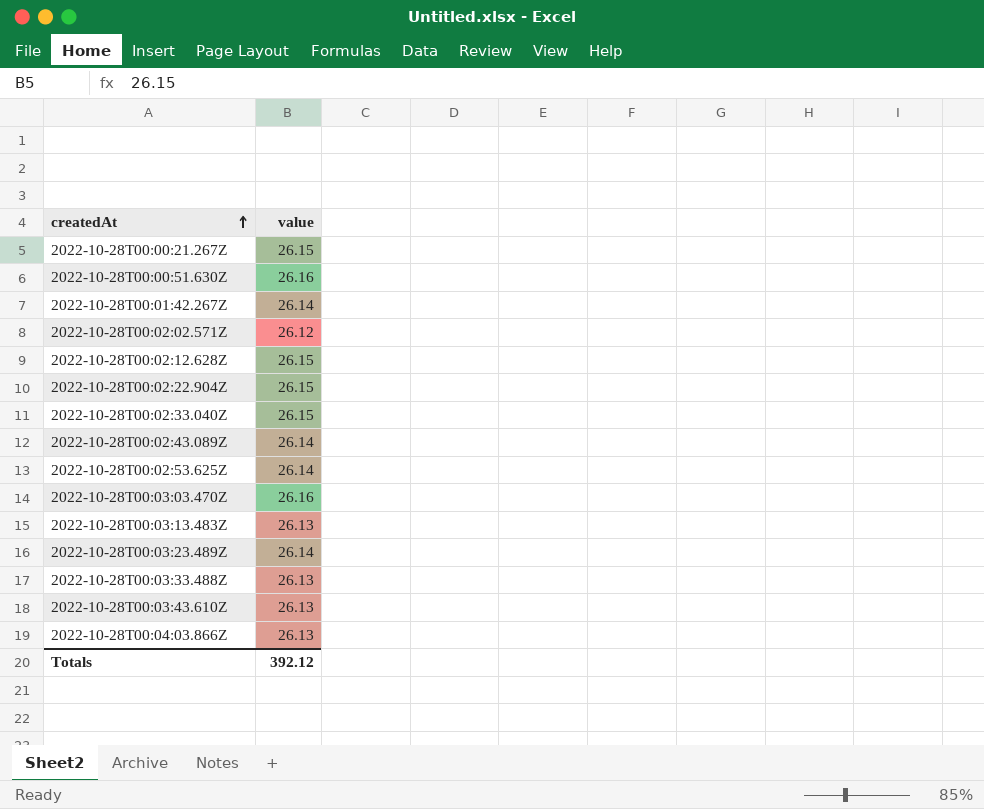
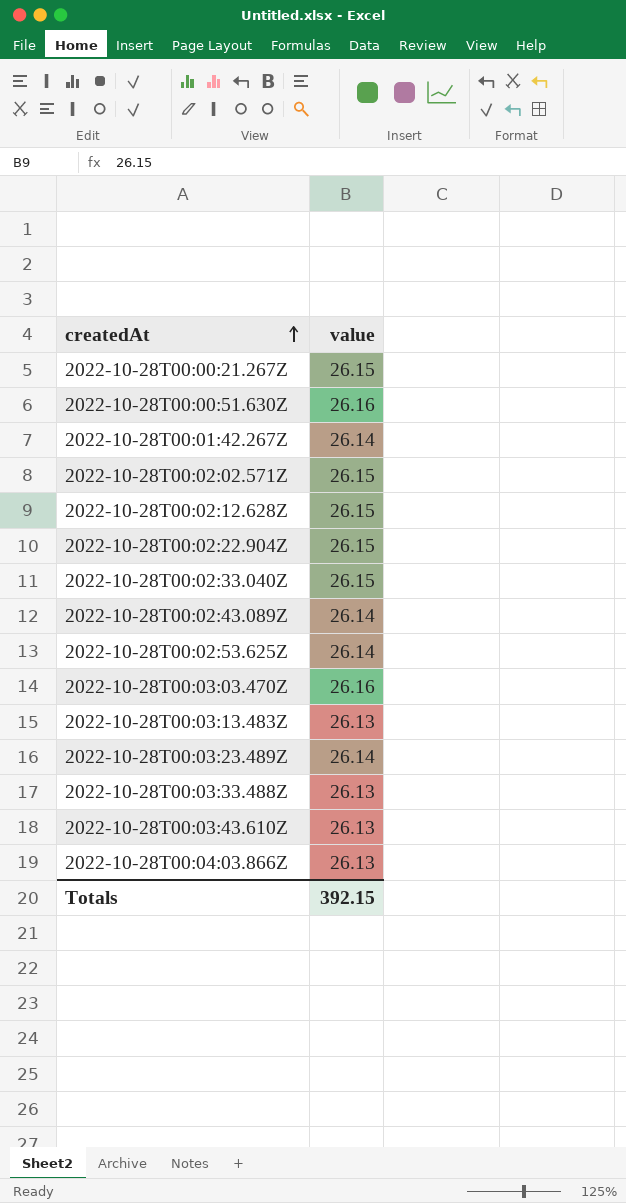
2022-10-28T00:02:02.571Z | value: 26.12 -> 26.15
Totals | value: 392.12 -> 392.15

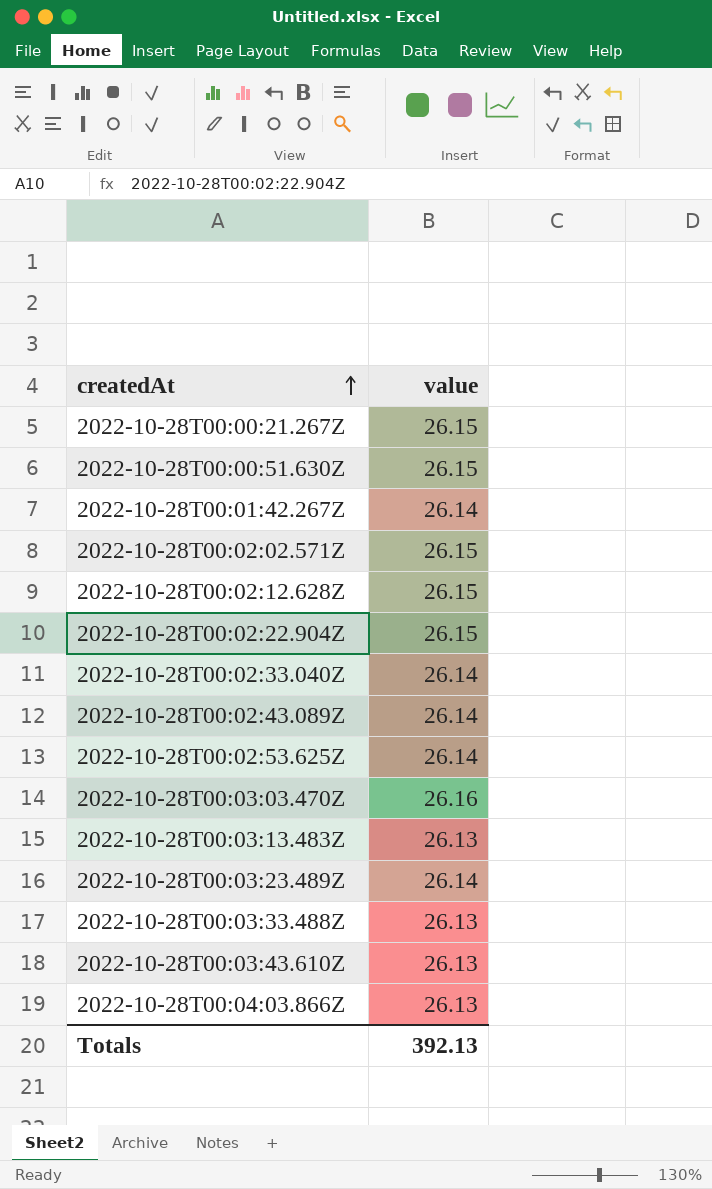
2022-10-28T00:00:51.630Z | value: 26.16 -> 26.15
2022-10-28T00:02:33.040Z | value: 26.15 -> 26.14
Totals | value: 392.15 -> 392.13

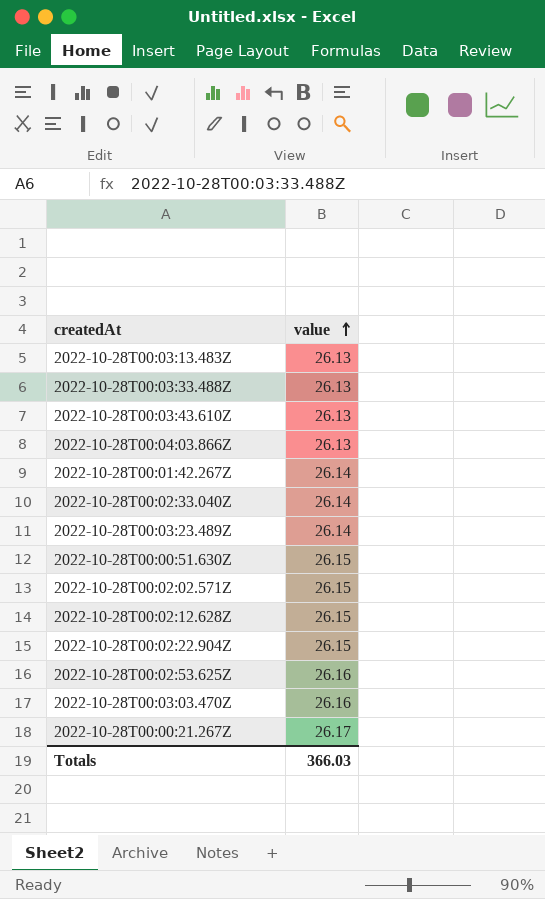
row order: createdAt ascending -> value ascending
row 2022-10-28T00:02:43.089Z: 26.14 -> none
2022-10-28T00:02:53.625Z | value: 26.14 -> 26.16
2022-10-28T00:00:21.267Z | value: 26.15 -> 26.17
Totals | value: 392.13 -> 366.03

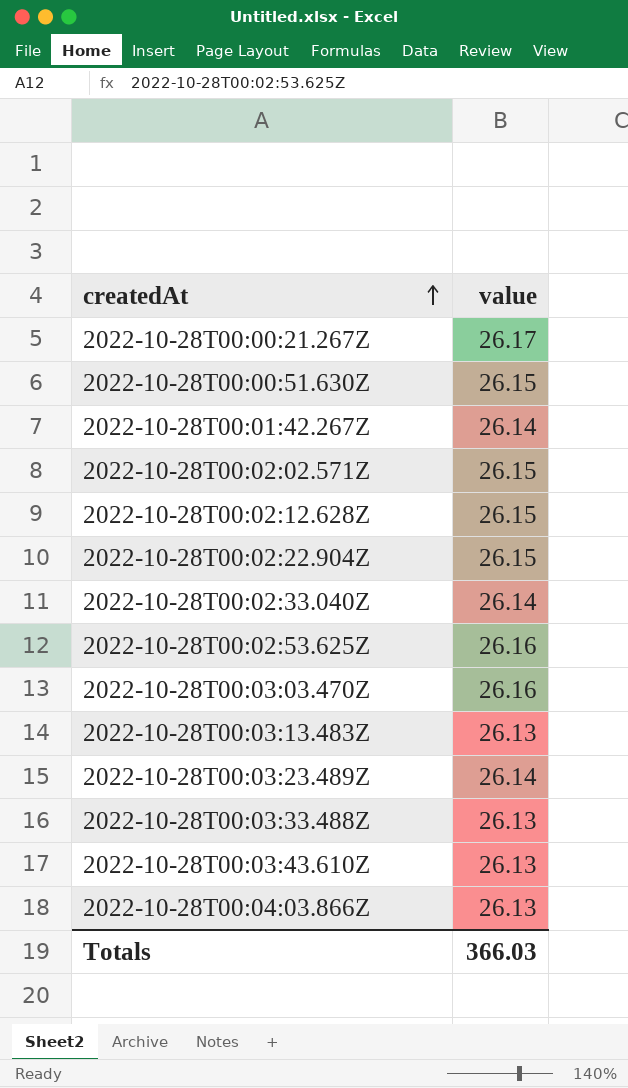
row order: value ascending -> createdAt ascending

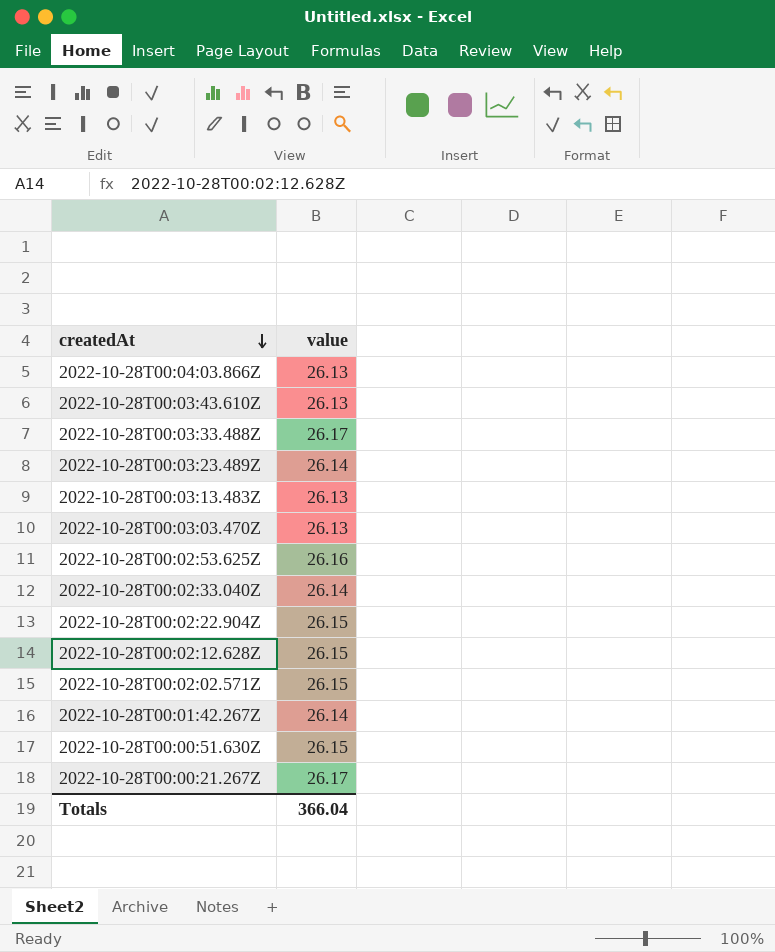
row order: createdAt ascending -> createdAt descending
2022-10-28T00:03:33.488Z | value: 26.13 -> 26.17
2022-10-28T00:03:03.470Z | value: 26.16 -> 26.13
Totals | value: 366.03 -> 366.04

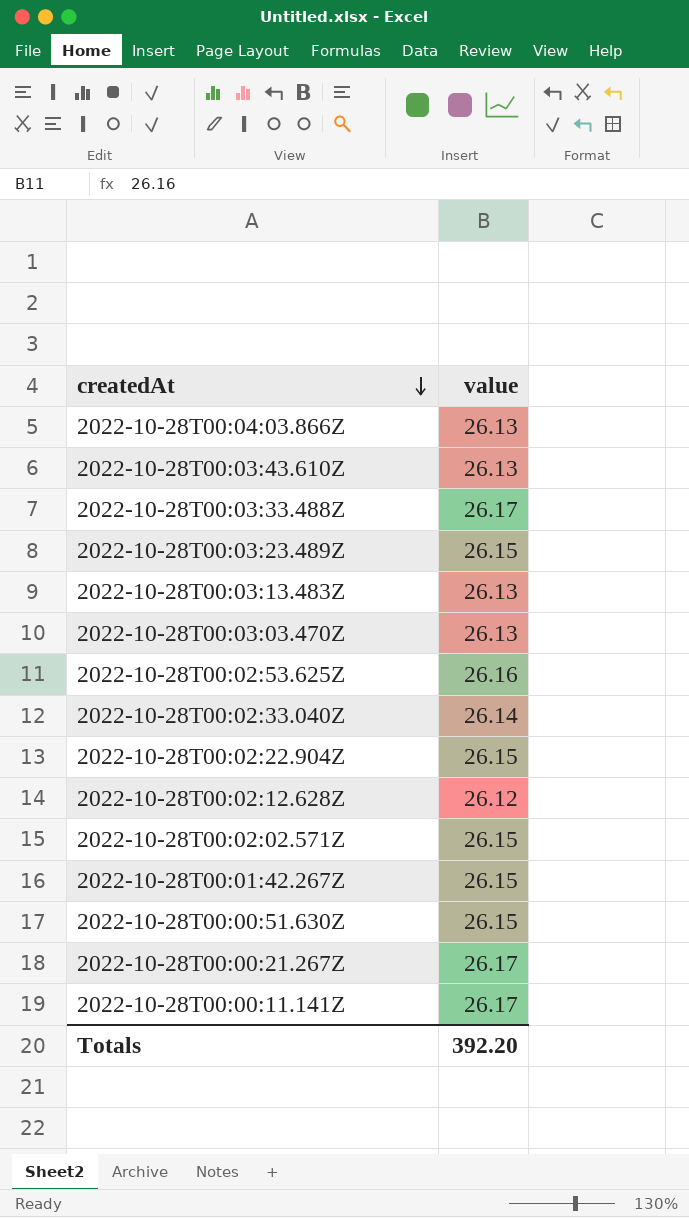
2022-10-28T00:03:23.489Z | value: 26.14 -> 26.15
2022-10-28T00:02:12.628Z | value: 26.15 -> 26.12
2022-10-28T00:01:42.267Z | value: 26.14 -> 26.15
row 2022-10-28T00:00:11.141Z: none -> 26.17
Totals | value: 366.04 -> 392.20

